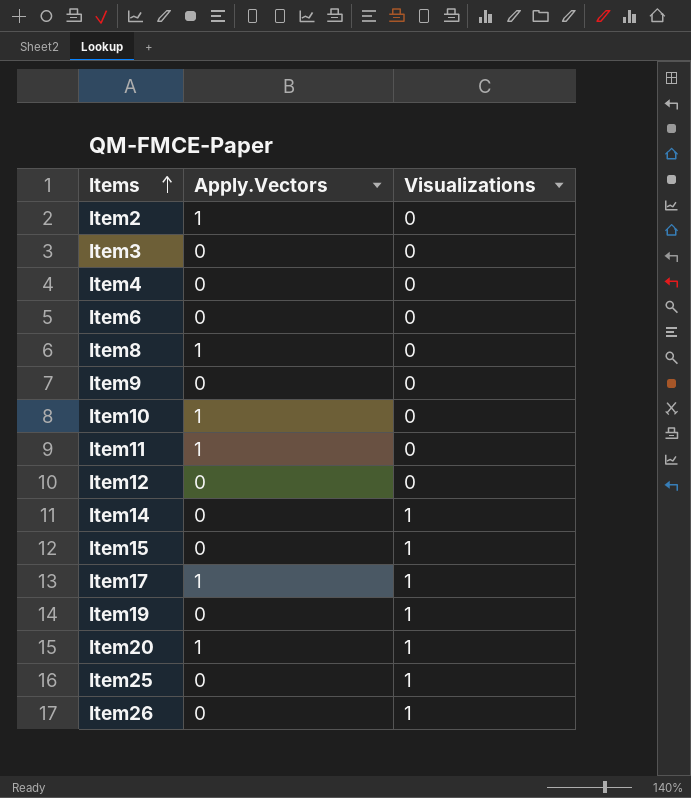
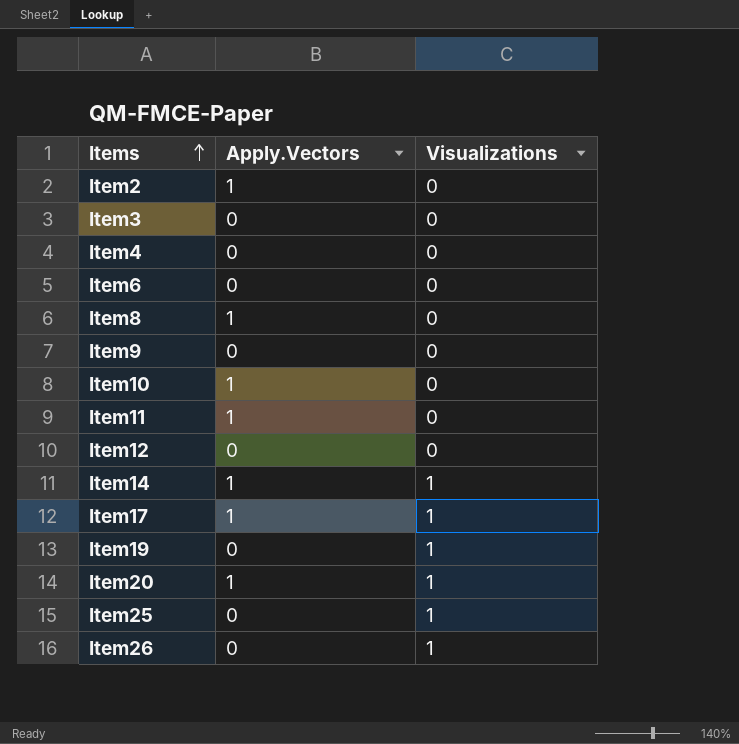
row Item15: 0 | 1 -> none
Item14 | Apply.Vectors: 0 -> 1

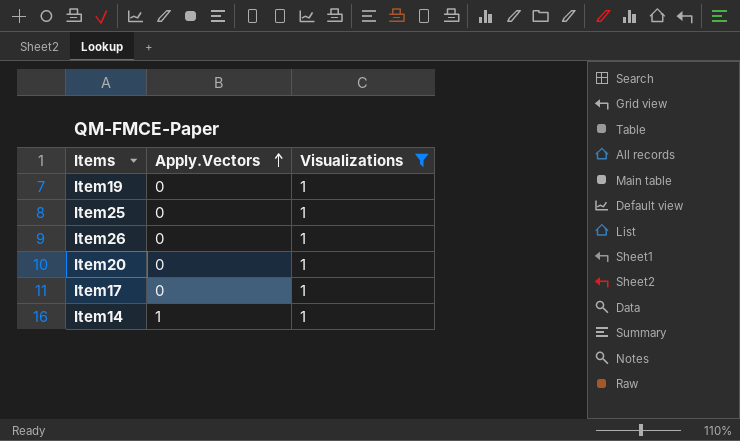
filter: none -> Visualizations = 1
row order: Items ascending -> Apply.Vectors ascending
Item20 | Apply.Vectors: 1 -> 0
Item17 | Apply.Vectors: 1 -> 0

